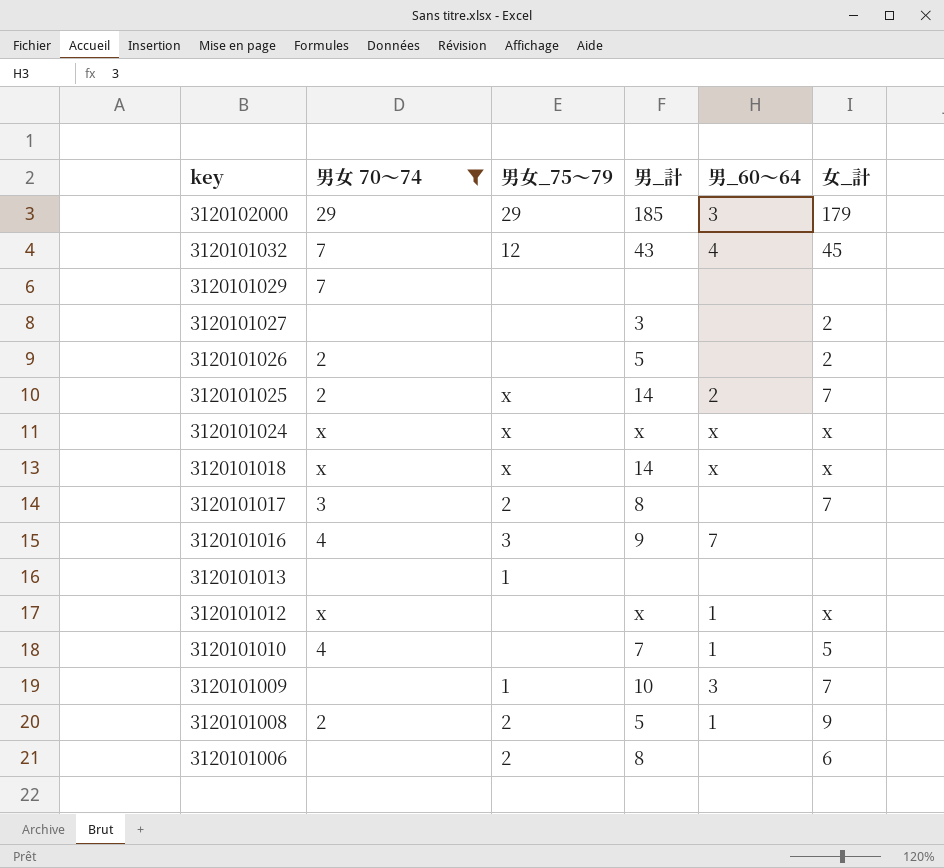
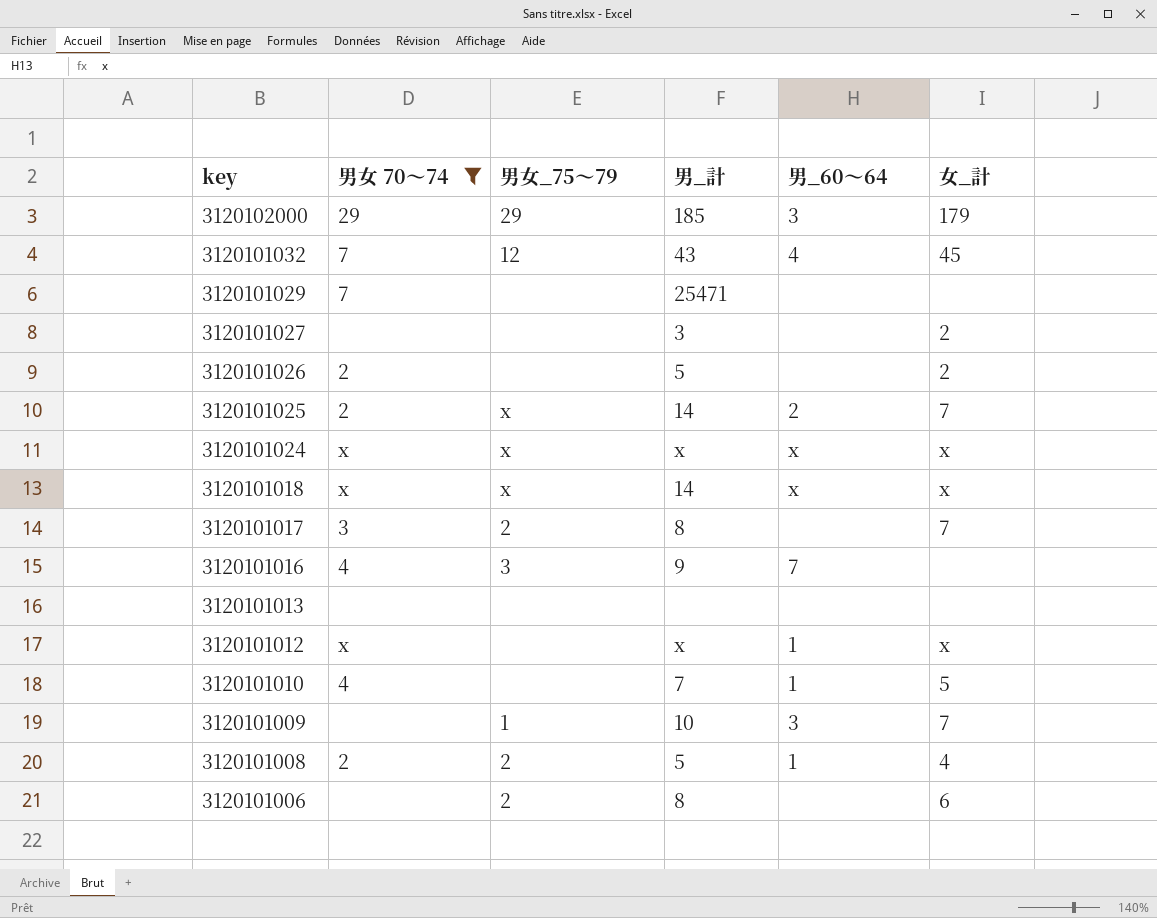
3120101029 | 男_計: none -> 25471
3120101013 | 男女_75～79: 1 -> none
3120101008 | 女_計: 9 -> 4

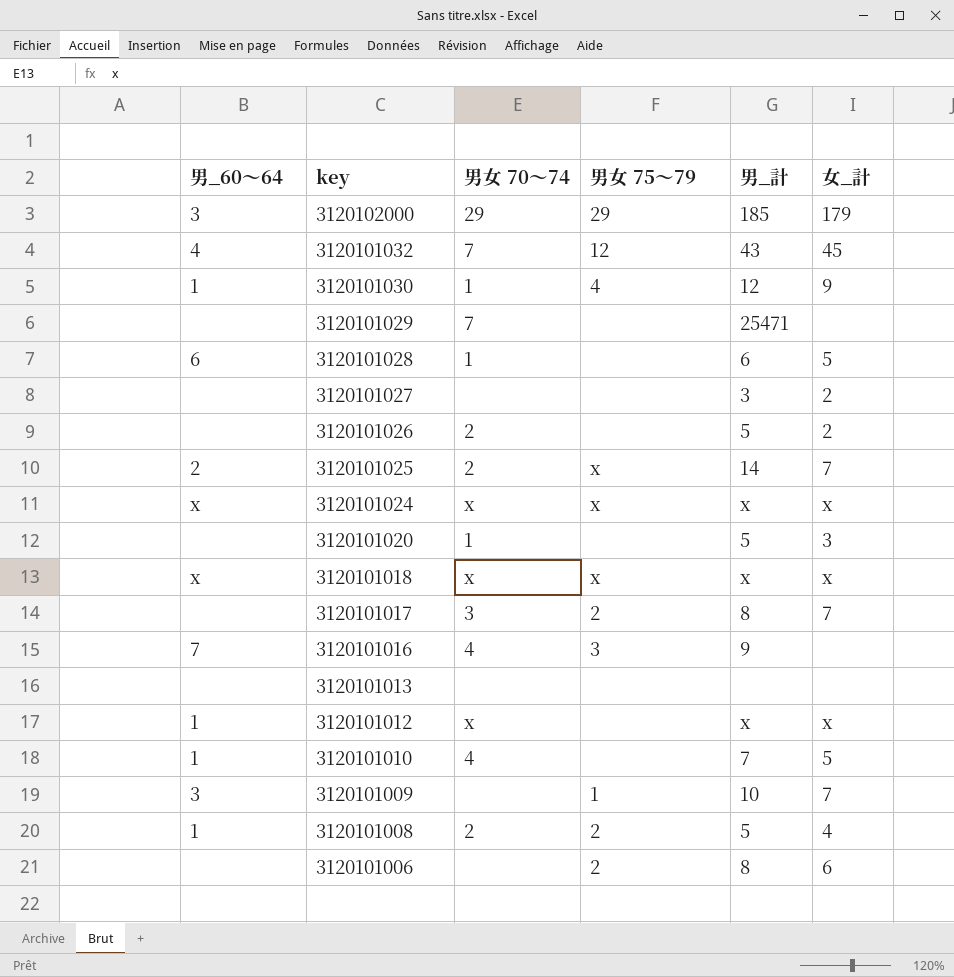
filter: 男女 70～74 != 1 -> none
column 男_60～64 | position: 5 -> 1
column name: 男女_75～79 -> 男女 75～79
3120101018 | 男_計: 14 -> x

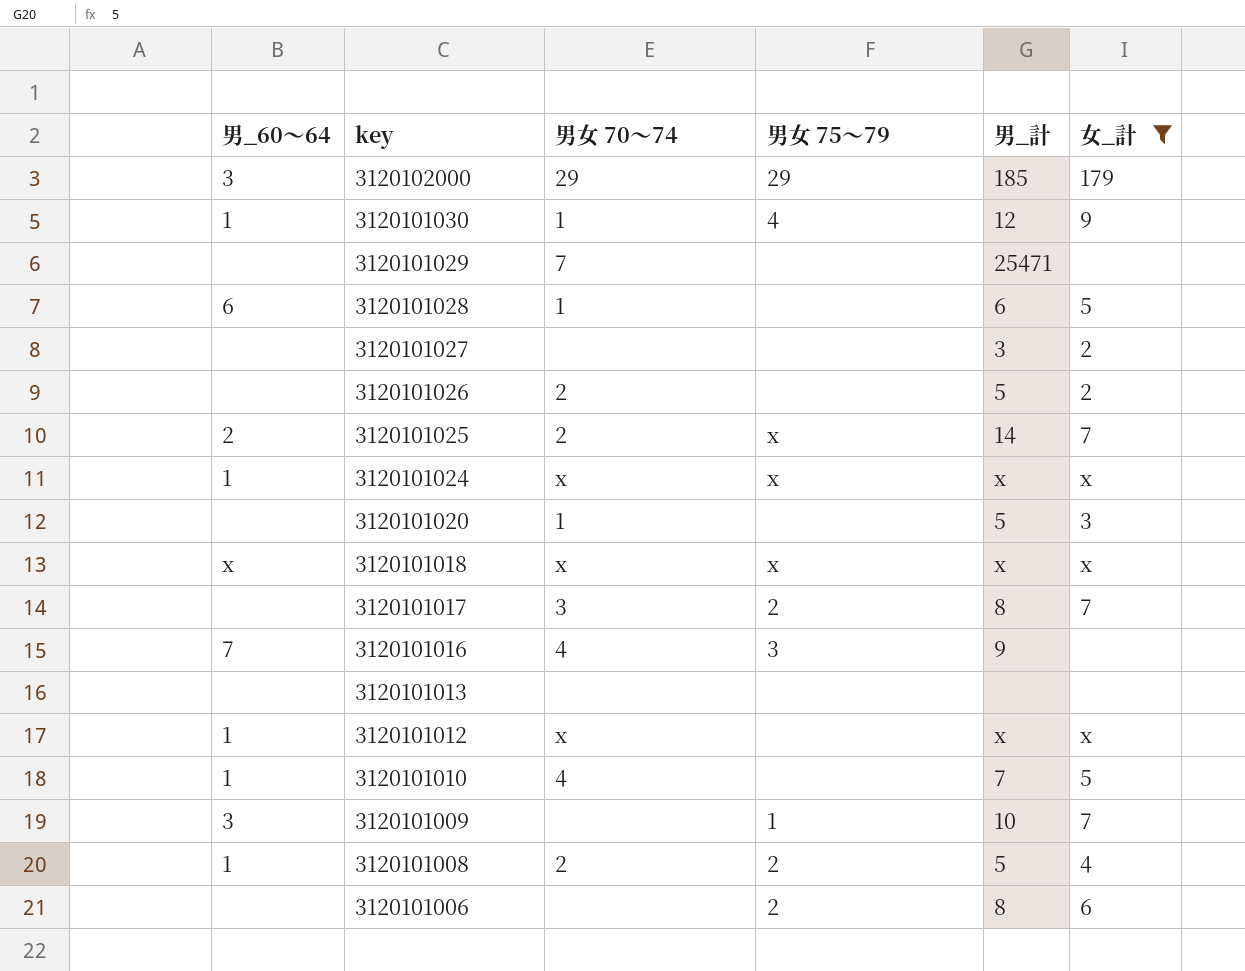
filter: none -> 女_計 != 45
3120101024 | 男_60～64: x -> 1

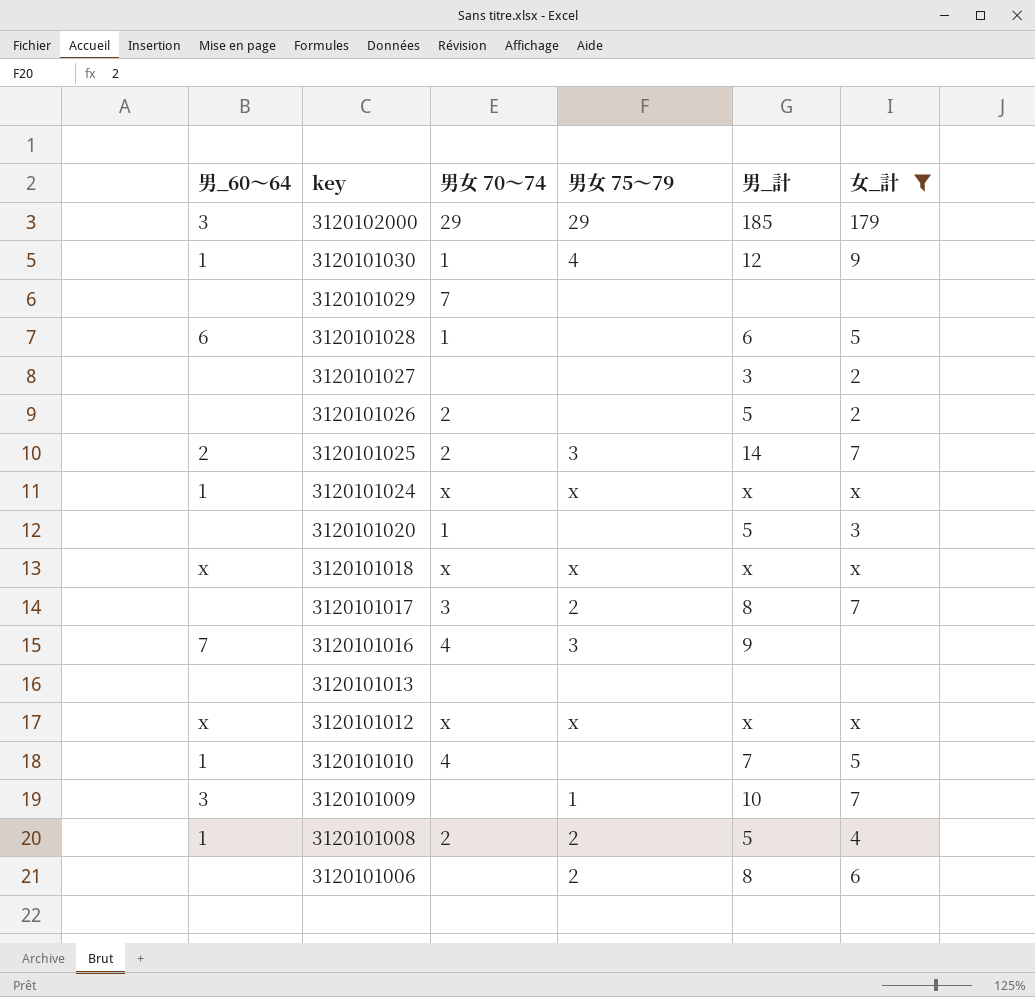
3120101029 | 男_計: 25471 -> none
3120101025 | 男女 75～79: x -> 3
3120101012 | 男_60～64: 1 -> x
3120101012 | 男女 75～79: none -> x

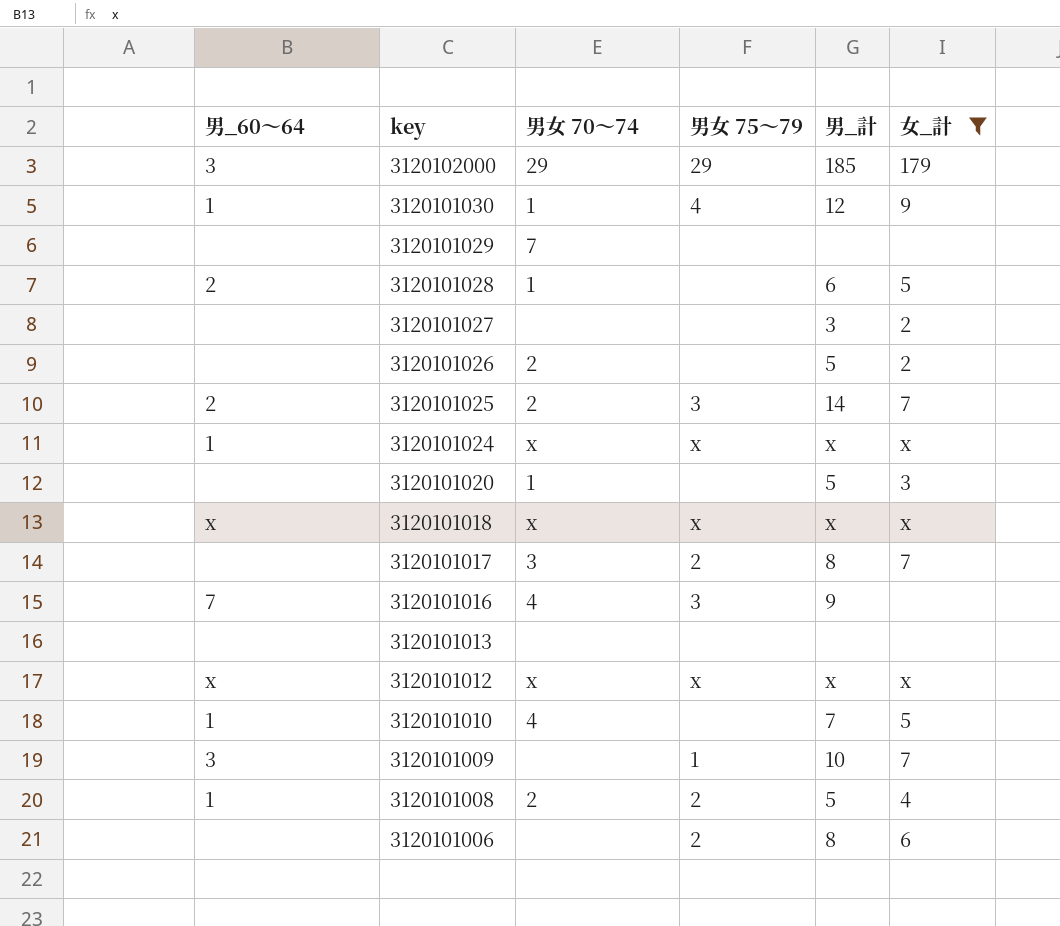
3120101028 | 男_60～64: 6 -> 2

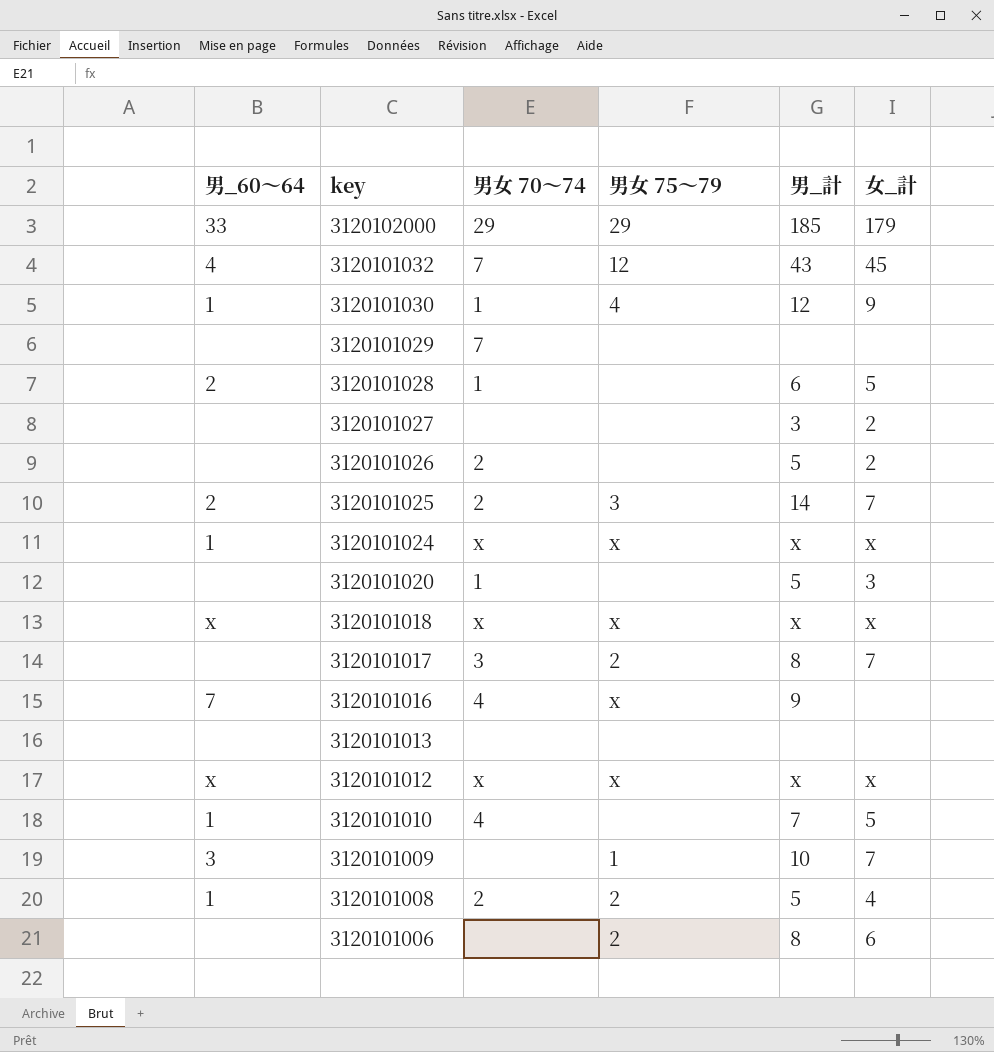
filter: 女_計 != 45 -> none
3120102000 | 男_60～64: 3 -> 33
3120101016 | 男女 75～79: 3 -> x

